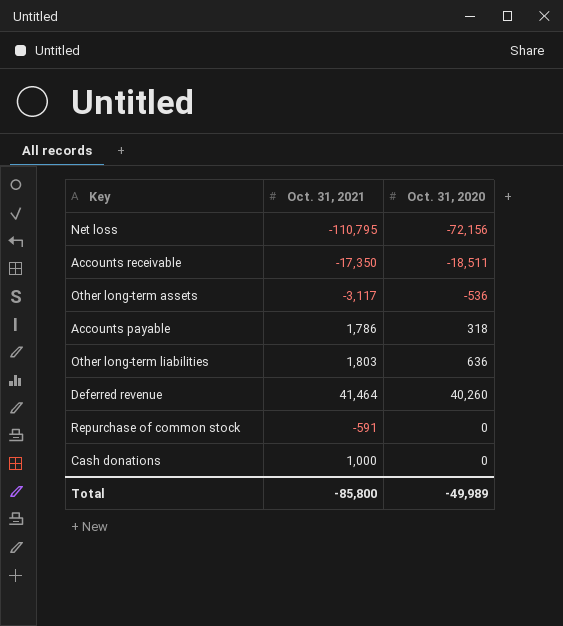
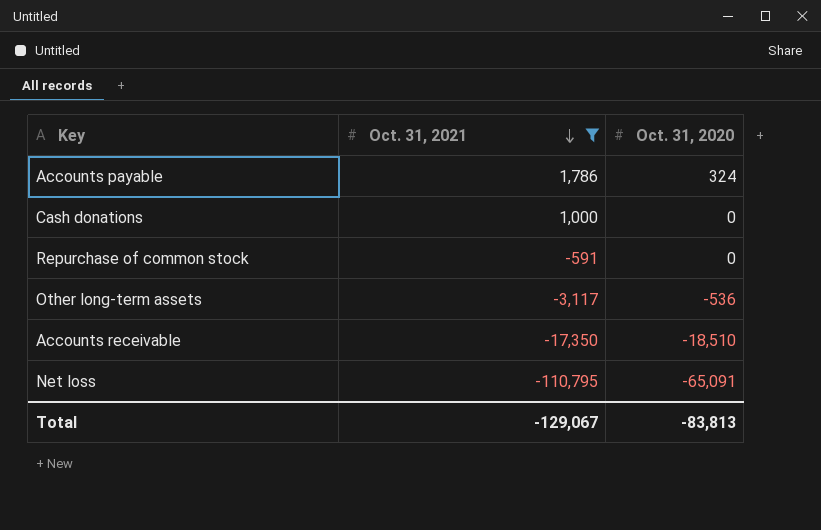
filter: none -> Oct. 31, 2021 <= 1,786
row order: none -> Oct. 31, 2021 descending
Accounts payable | Oct. 31, 2020: 318 -> 324
Accounts receivable | Oct. 31, 2020: -18,511 -> -18,510
Net loss | Oct. 31, 2020: -72,156 -> -65,091
Total | Oct. 31, 2021: -85,800 -> -129,067
Total | Oct. 31, 2020: -49,989 -> -83,813

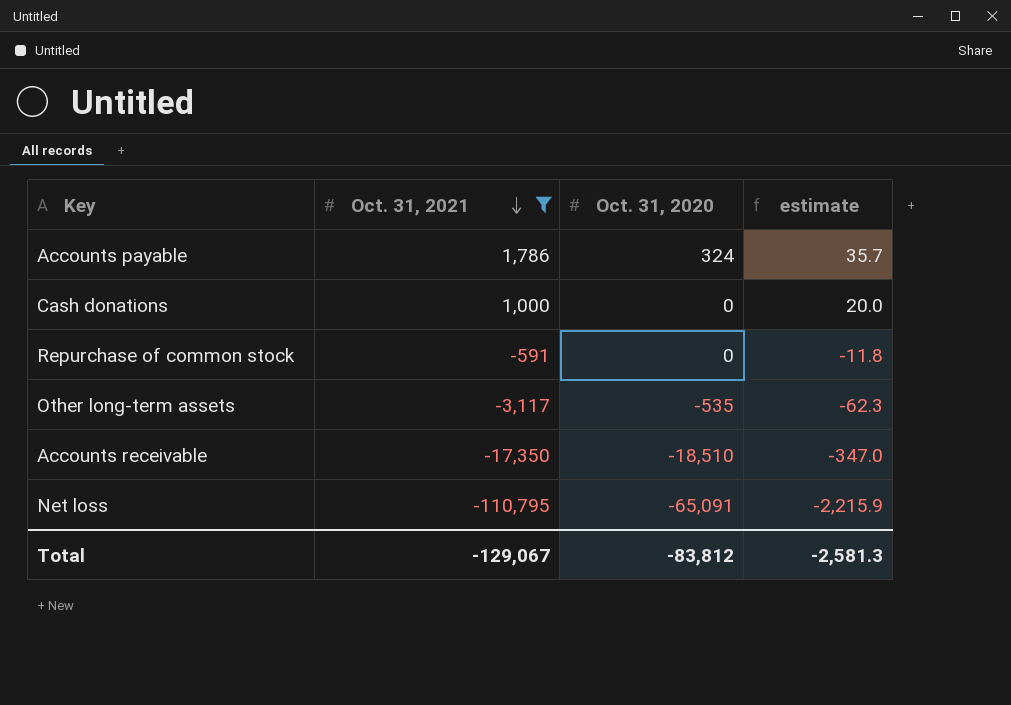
column estimate | formula: none -> [Oct. 31, 2021] * 0.02
Other long-term assets | Oct. 31, 2020: -536 -> -535
Total | Oct. 31, 2020: -83,813 -> -83,812

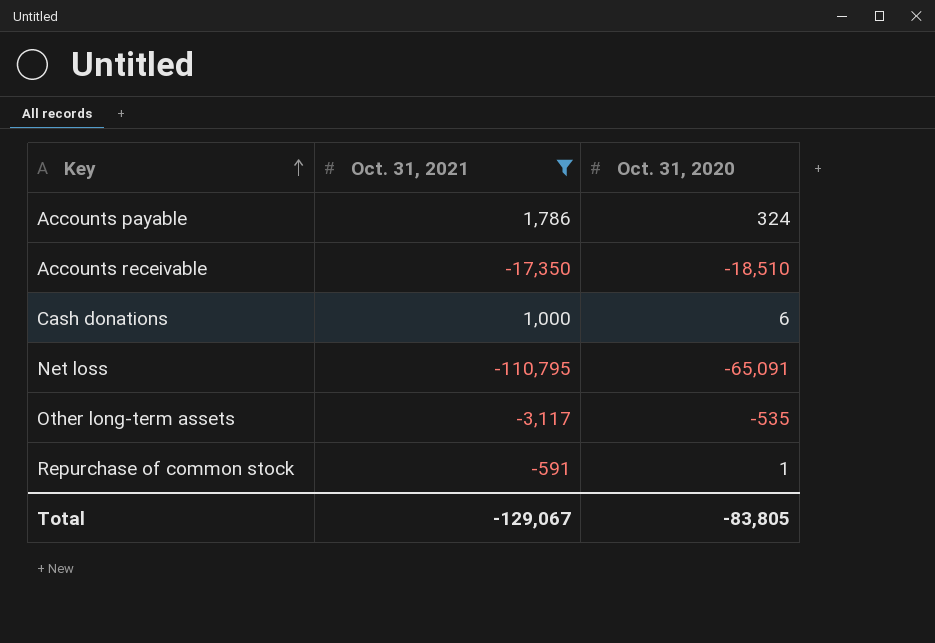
row order: Oct. 31, 2021 descending -> Key ascending
column estimate | formula: [Oct. 31, 2021] * 0.02 -> none
Cash donations | Oct. 31, 2020: 0 -> 6
Repurchase of common stock | Oct. 31, 2020: 0 -> 1
Total | Oct. 31, 2020: -83,812 -> -83,805

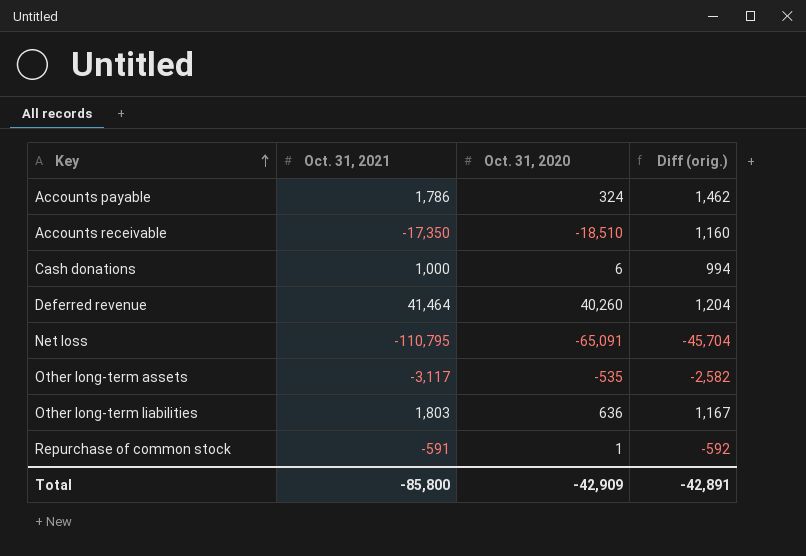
filter: Oct. 31, 2021 <= 1,786 -> none
column Diff (orig.) | formula: none -> [Oct. 31, 2021] - [Oct. 31, 2020]
Total | Oct. 31, 2021: -129,067 -> -85,800
Total | Oct. 31, 2020: -83,805 -> -42,909

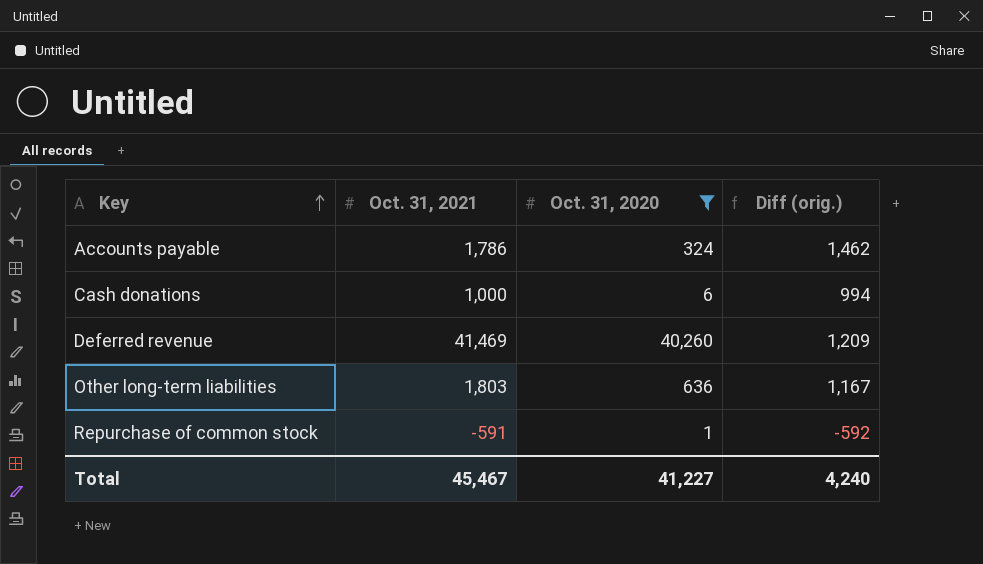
filter: none -> Oct. 31, 2020 >= 1
Deferred revenue | Oct. 31, 2021: 41,464 -> 41,469
Deferred revenue | Diff (orig.): 1,204 -> 1,209
Total | Oct. 31, 2021: -85,800 -> 45,467
Total | Oct. 31, 2020: -42,909 -> 41,227
Total | Diff (orig.): -42,891 -> 4,240

